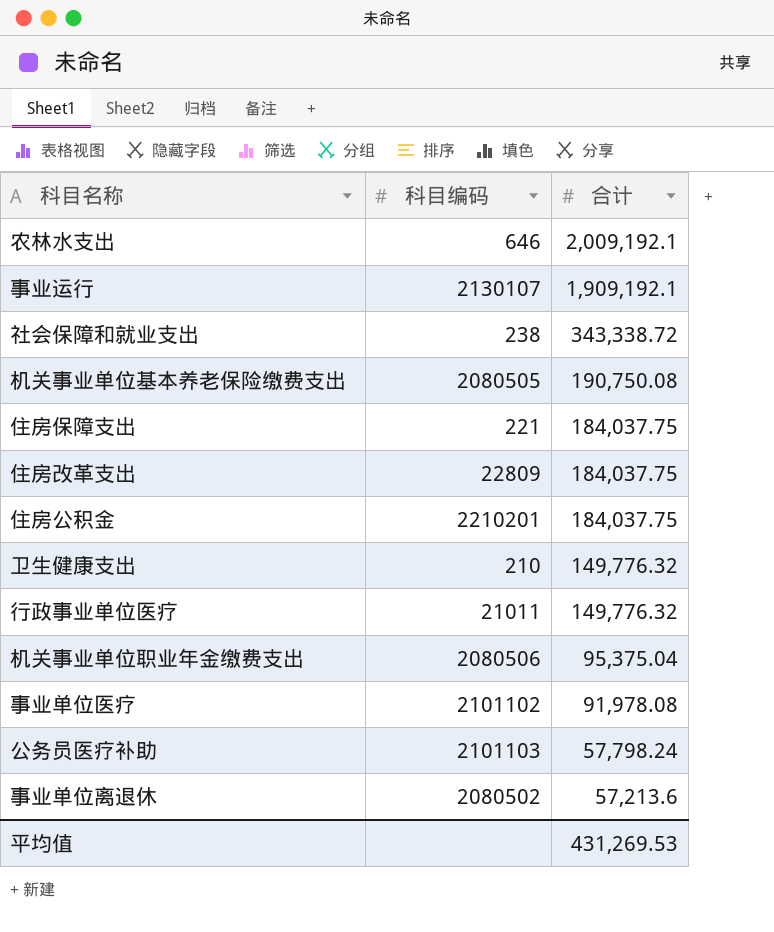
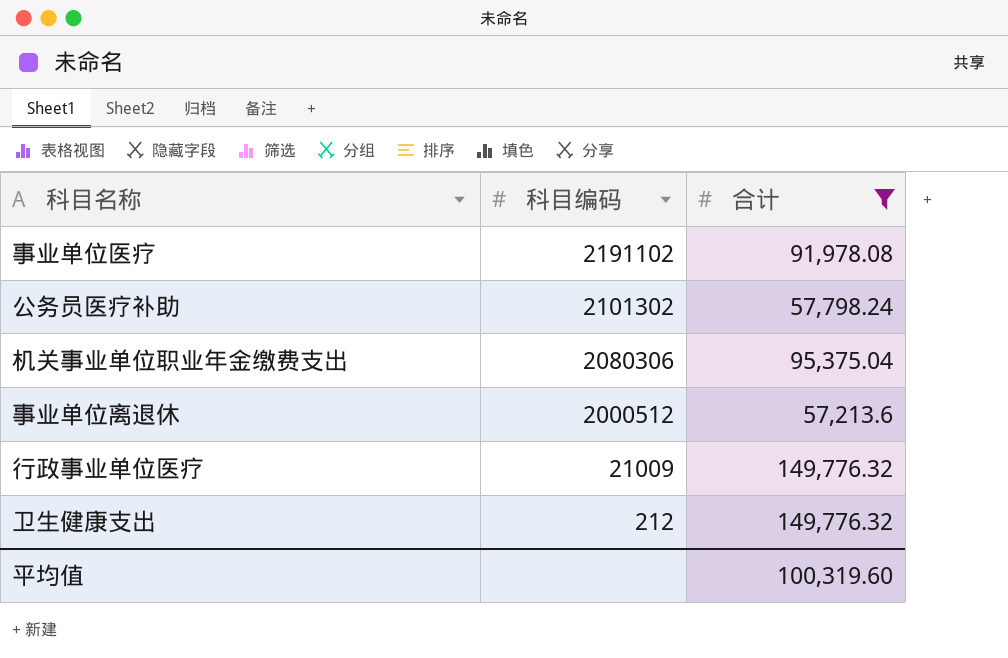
filter: none -> 合计 <= 149,776.32
row order: 合计 descending -> 科目编码 descending
事业单位医疗 | 科目编码: 2101102 -> 2191102
公务员医疗补助 | 科目编码: 2101103 -> 2101302
机关事业单位职业年金缴费支出 | 科目编码: 2080506 -> 2080306
事业单位离退休 | 科目编码: 2080502 -> 2000512
行政事业单位医疗 | 科目编码: 21011 -> 21009
卫生健康支出 | 科目编码: 210 -> 212
平均值 | 合计: 431,269.53 -> 100,319.60

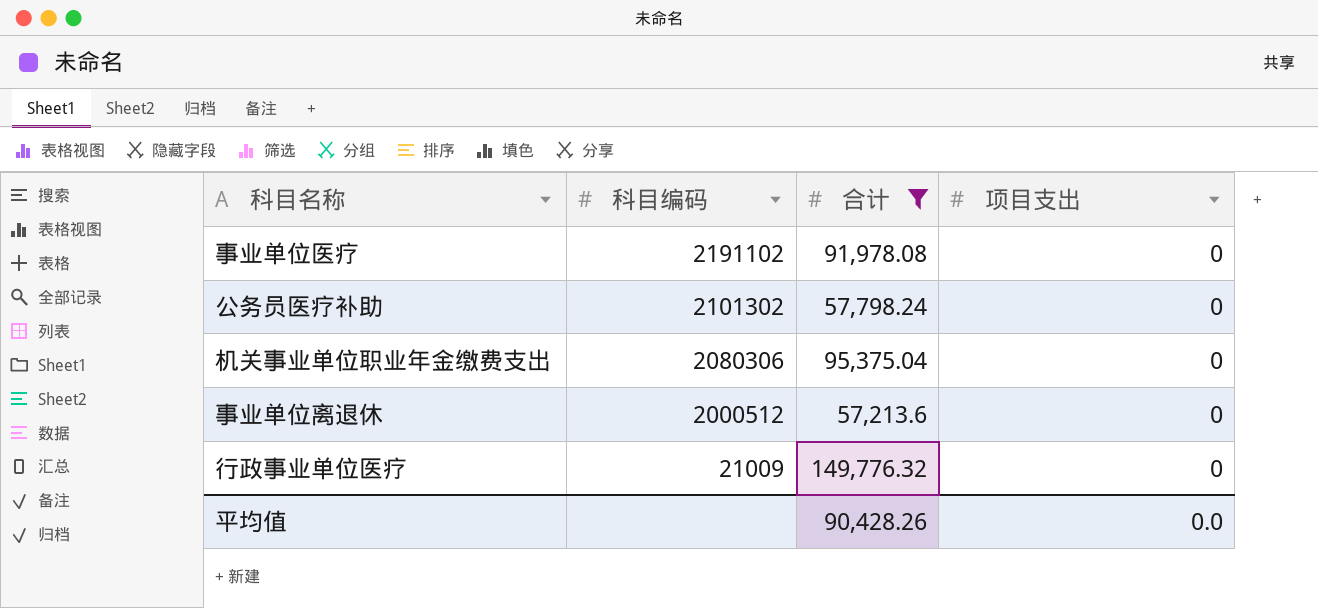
column 项目支出 | position: none -> 4
row 卫生健康支出: 212 | 149,776.32 -> none
平均值 | 合计: 100,319.60 -> 90,428.26

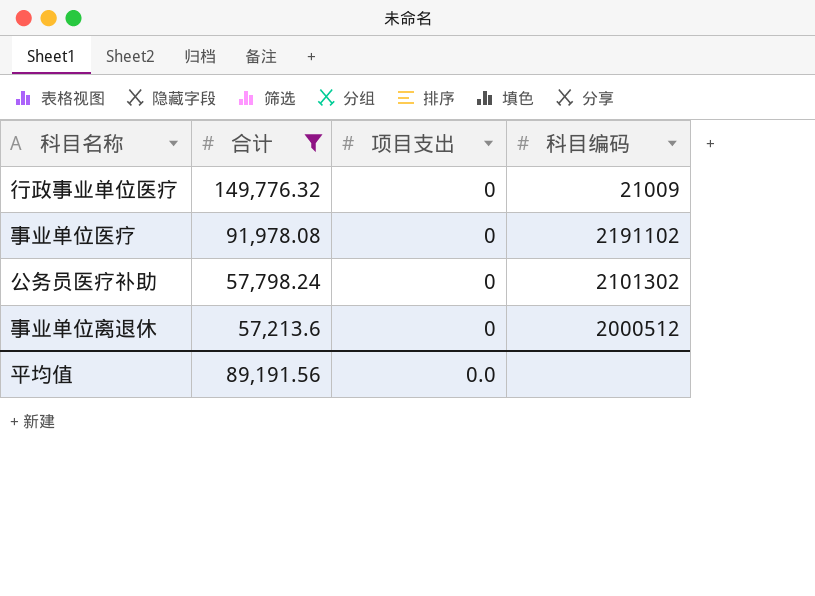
row order: 科目编码 descending -> 合计 descending
column 科目编码 | position: 2 -> 4
row 机关事业单位职业年金缴费支出: 2080306 | 95,375.04 | 0 -> none
平均值 | 合计: 90,428.26 -> 89,191.56

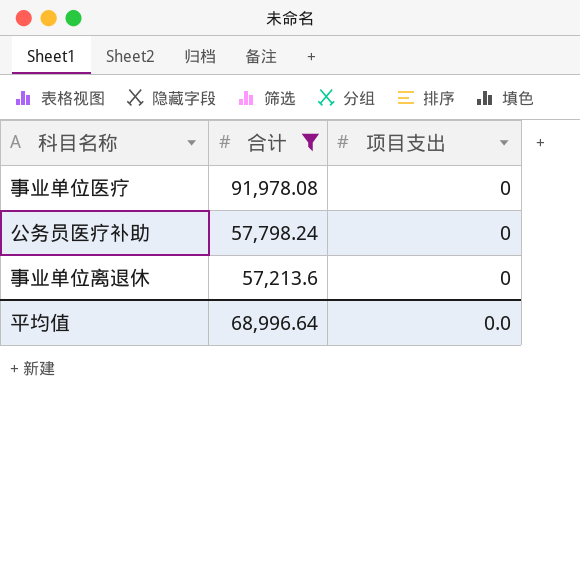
column 科目编码 | position: 4 -> none
row 行政事业单位医疗: 149,776.32 | 0 | 21009 -> none
平均值 | 合计: 89,191.56 -> 68,996.64

